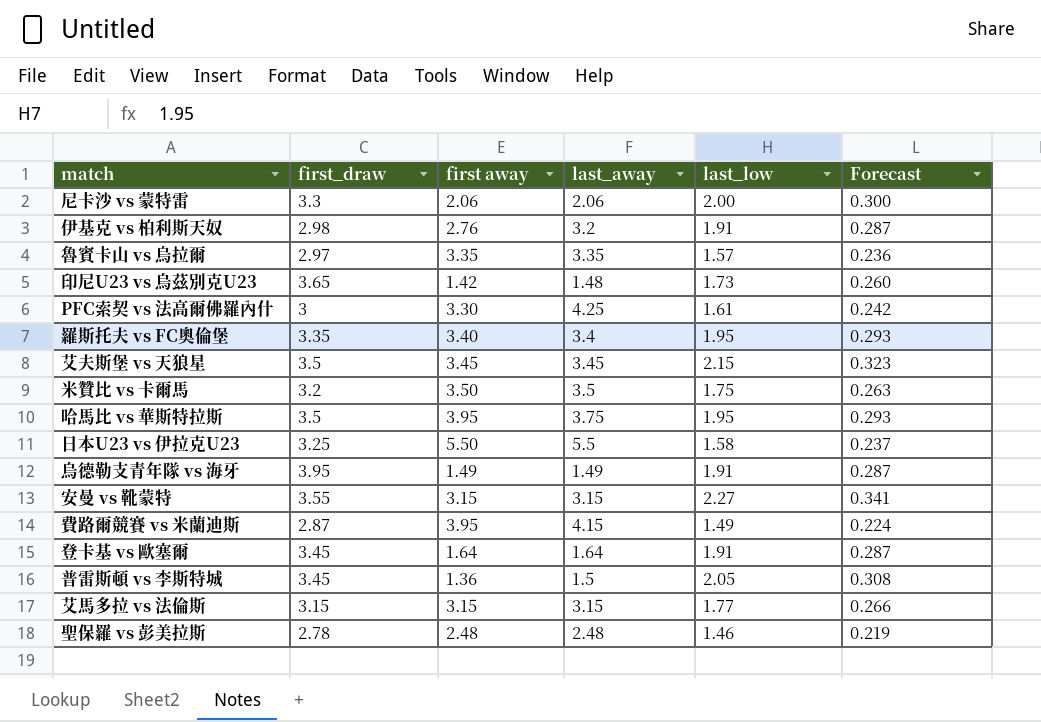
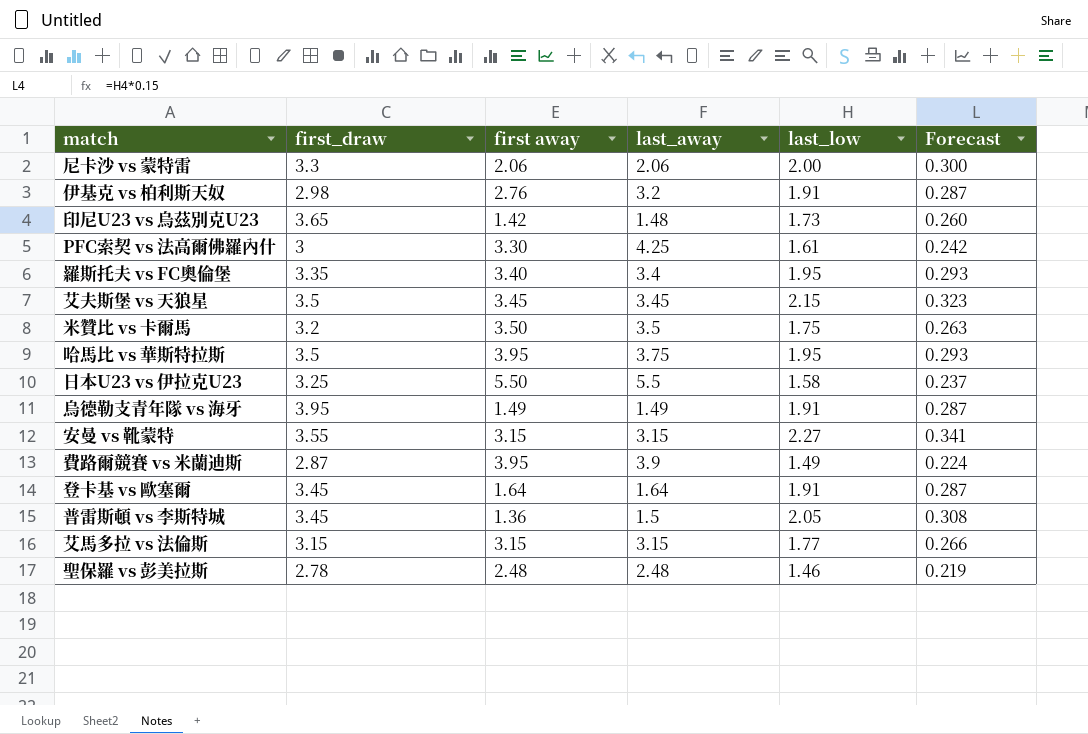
row 魯賓卡山 vs 烏拉爾: 2.97 | 3.35 | 3.35 | 1.57 | 0.236 -> none
費路爾競賽 vs 米蘭迪斯 | last_away: 4.15 -> 3.9

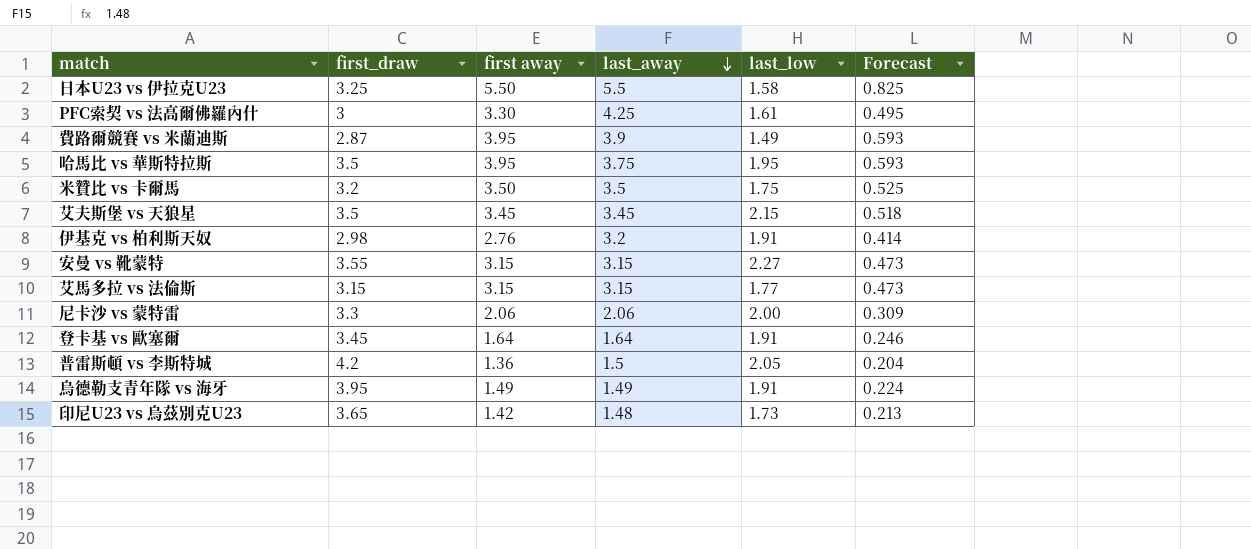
row order: none -> last_away descending
column Forecast | formula: [last_low] * 0.15 -> [first away] * 0.15
row 羅斯托夫 vs FC奧倫堡: 3.35 | 3.40 | 3.4 | 1.95 | 0.293 -> none
row 聖保羅 vs 彭美拉斯: 2.78 | 2.48 | 2.48 | 1.46 | 0.219 -> none
普雷斯頓 vs 李斯特城 | first_draw: 3.45 -> 4.2

